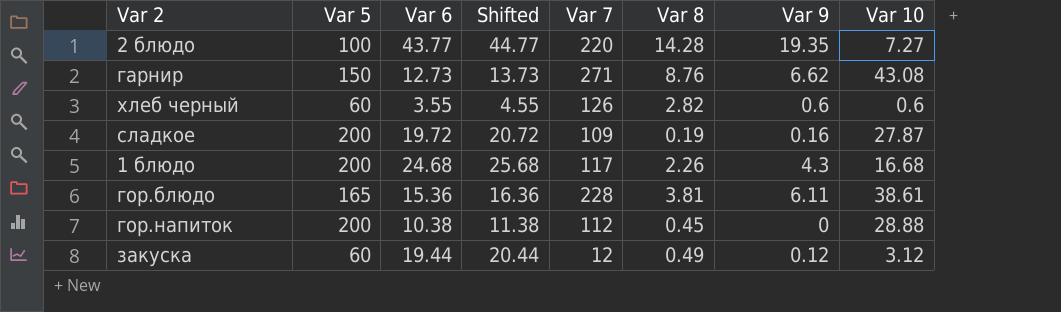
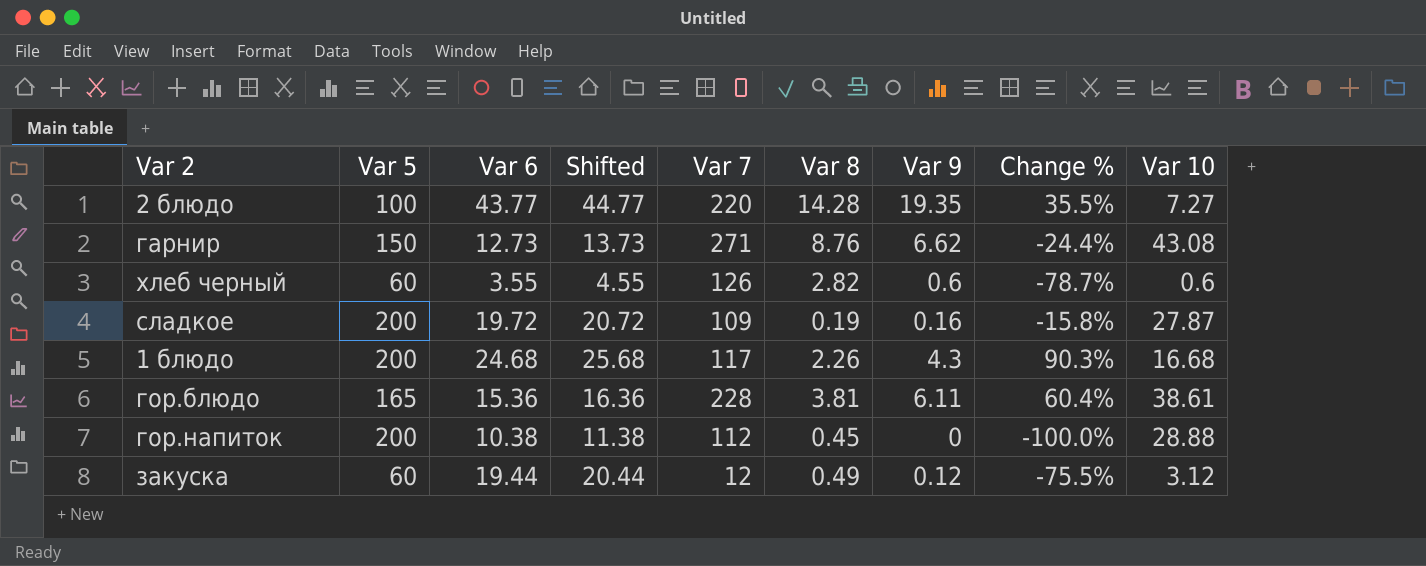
column Change % | formula: none -> ([Var 9] - [Var 8]) / [Var 8]

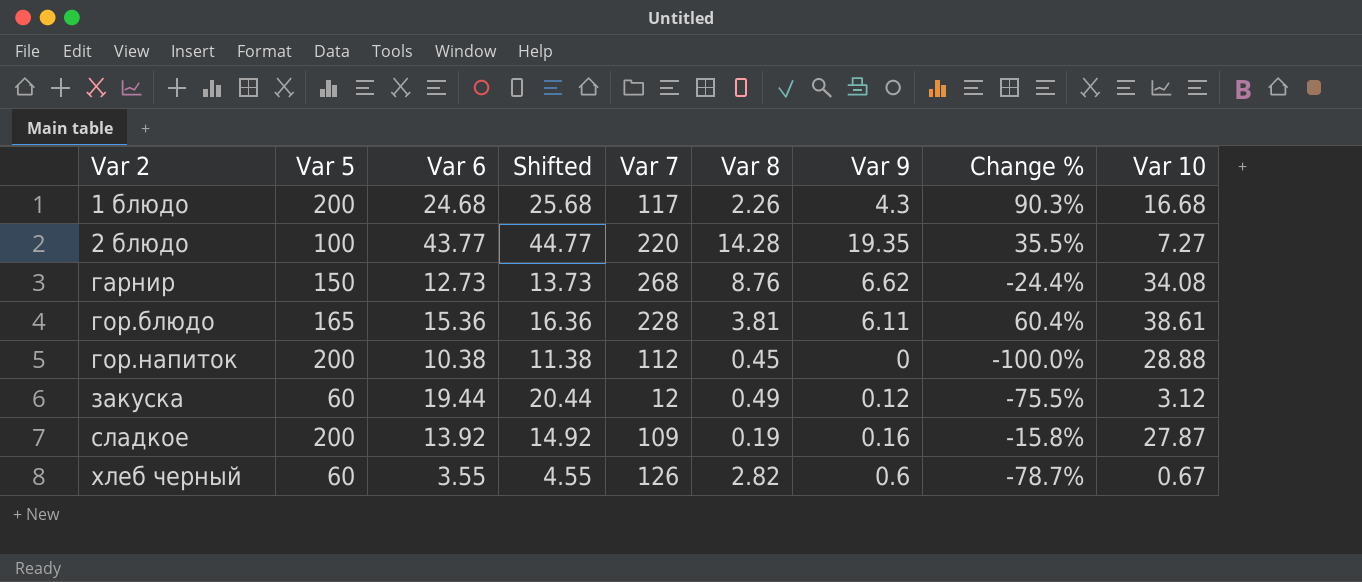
row order: none -> Var 2 ascending
гарнир | Var 7: 271 -> 268
гарнир | Var 10: 43.08 -> 34.08
сладкое | Var 6: 19.72 -> 13.92
сладкое | Shifted: 20.72 -> 14.92
хлеб черный | Var 10: 0.6 -> 0.67

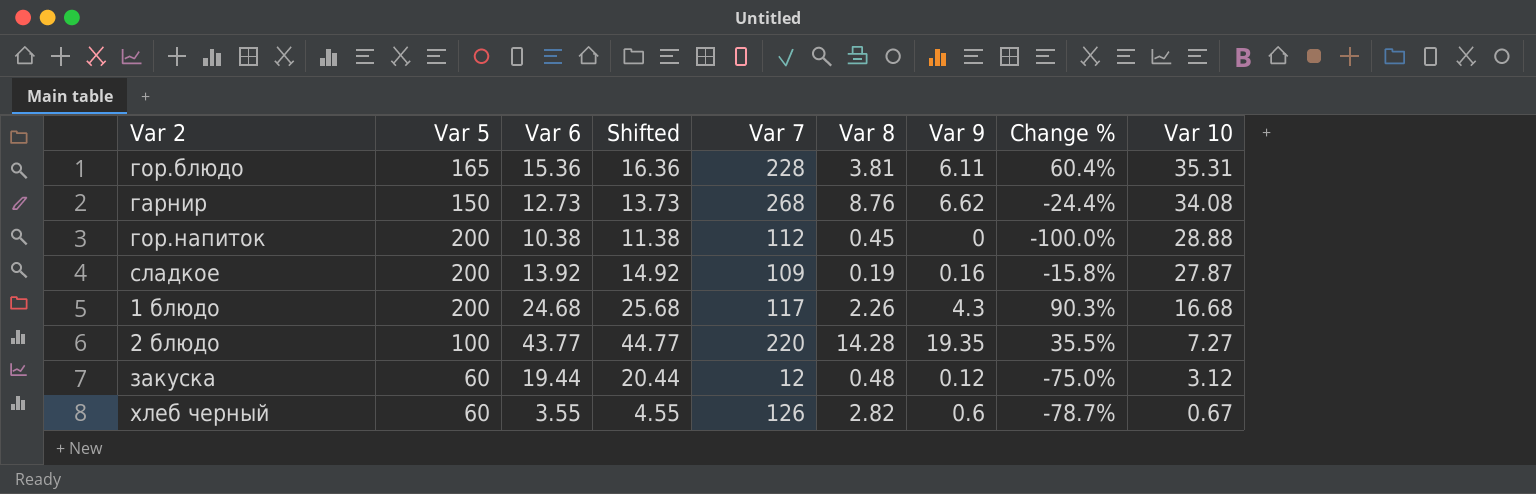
row order: Var 2 ascending -> Var 10 descending
гор.блюдо | Var 10: 38.61 -> 35.31
закуска | Var 8: 0.49 -> 0.48
закуска | Change %: -75.5% -> -75.0%

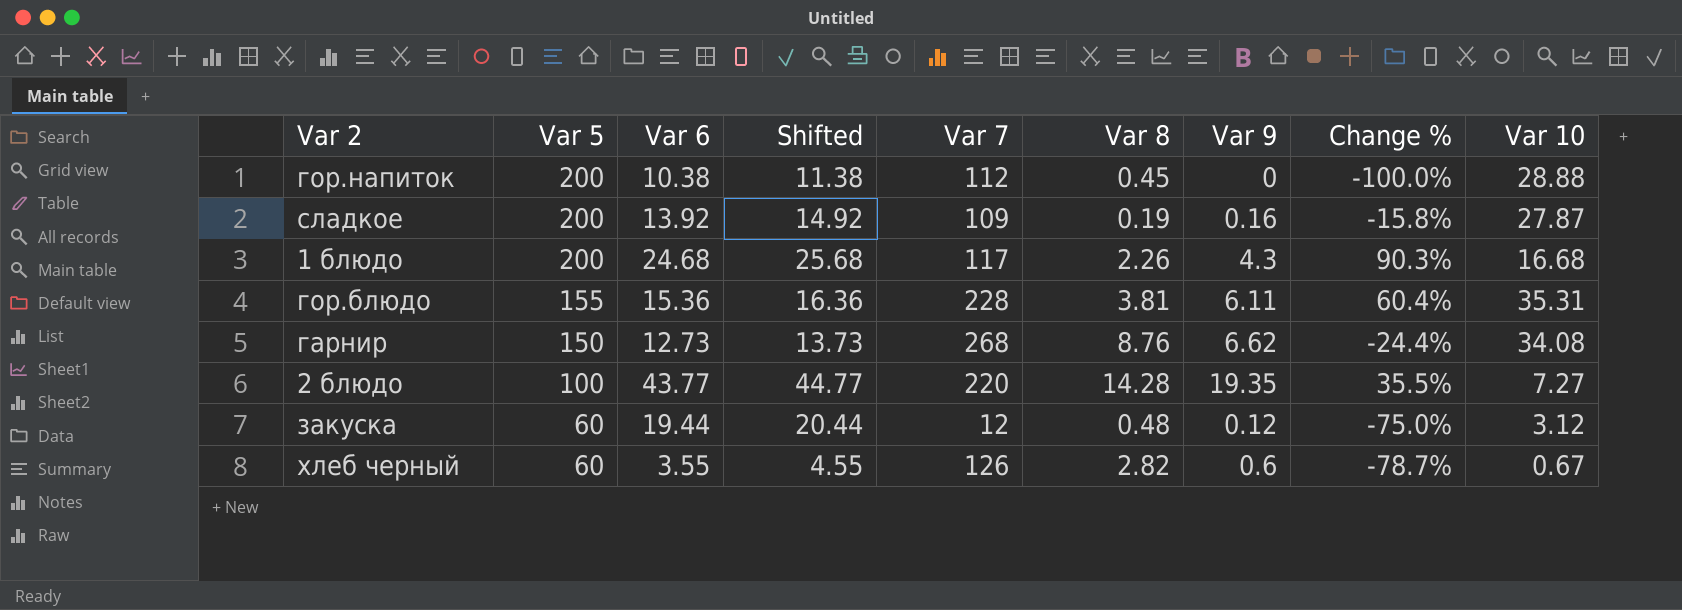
row order: Var 10 descending -> Var 5 descending
гор.блюдо | Var 5: 165 -> 155

